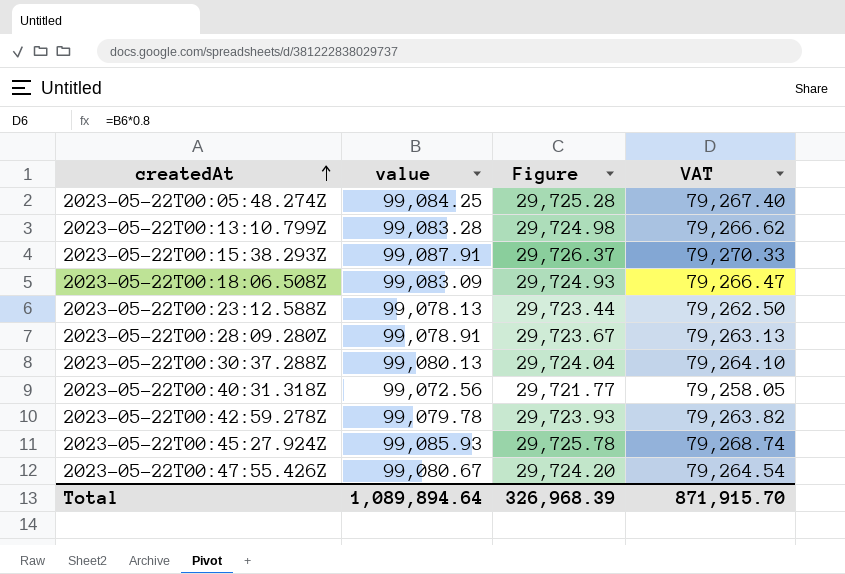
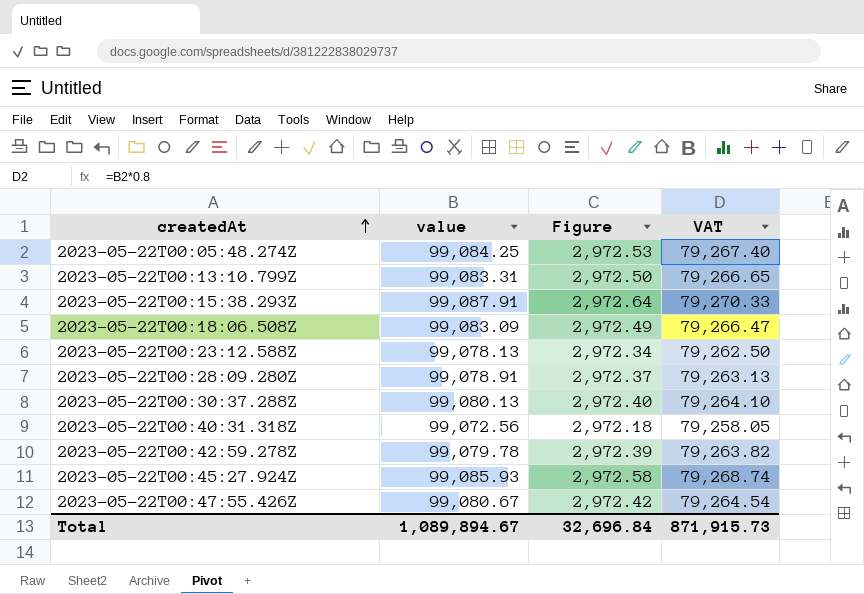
column Figure | formula: [value] * 0.3 -> [value] * 0.03
2023-05-22T00:13:10.799Z | value: 99,083.28 -> 99,083.31
2023-05-22T00:13:10.799Z | VAT: 79,266.62 -> 79,266.65
Total | value: 1,089,894.64 -> 1,089,894.67
Total | Figure: 326,968.39 -> 32,696.84
Total | VAT: 871,915.70 -> 871,915.73

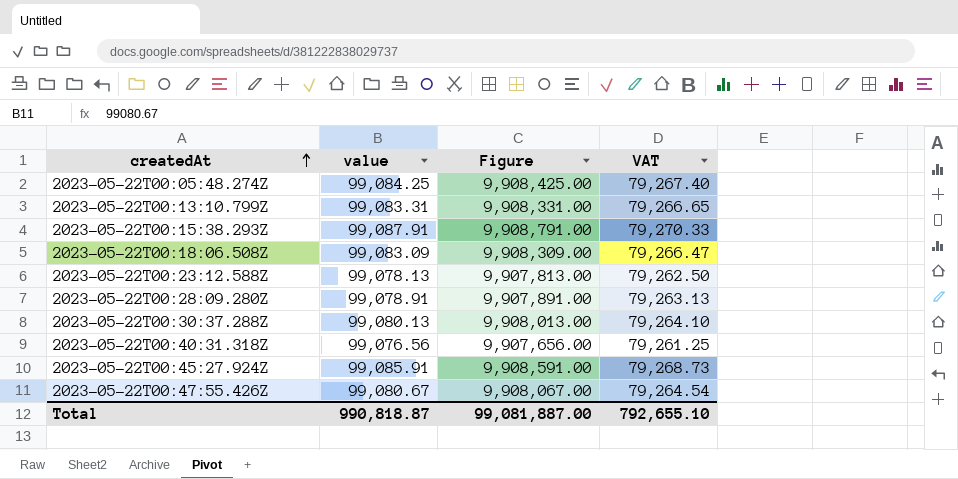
column Figure | formula: [value] * 0.03 -> [value] * 100
row 2023-05-22T00:42:59.278Z: 99,079.78 | 2,972.39 | 79,263.82 -> none
2023-05-22T00:40:31.318Z | value: 99,072.56 -> 99,076.56
2023-05-22T00:40:31.318Z | VAT: 79,258.05 -> 79,261.25
2023-05-22T00:45:27.924Z | value: 99,085.93 -> 99,085.91
2023-05-22T00:45:27.924Z | VAT: 79,268.74 -> 79,268.73
Total | value: 1,089,894.67 -> 990,818.87
Total | Figure: 32,696.84 -> 99,081,887.00
Total | VAT: 871,915.73 -> 792,655.10

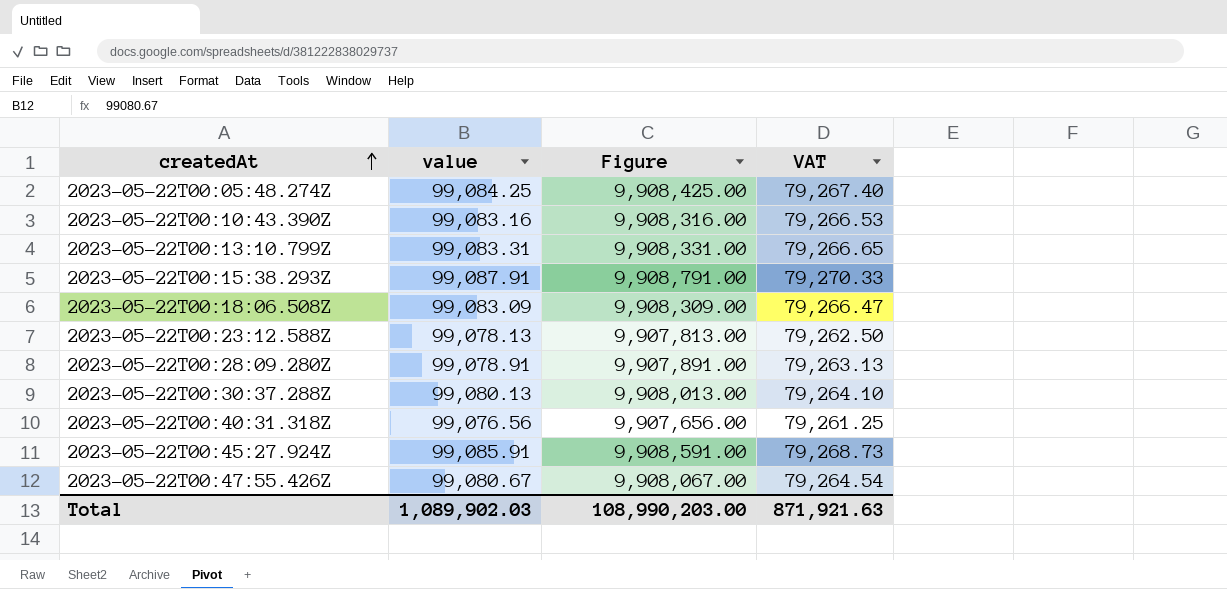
row 2023-05-22T00:10:43.390Z: none -> 99,083.16 | 9,908,316.00 | 79,266.53
Total | value: 990,818.87 -> 1,089,902.03
Total | Figure: 99,081,887.00 -> 108,990,203.00
Total | VAT: 792,655.10 -> 871,921.63

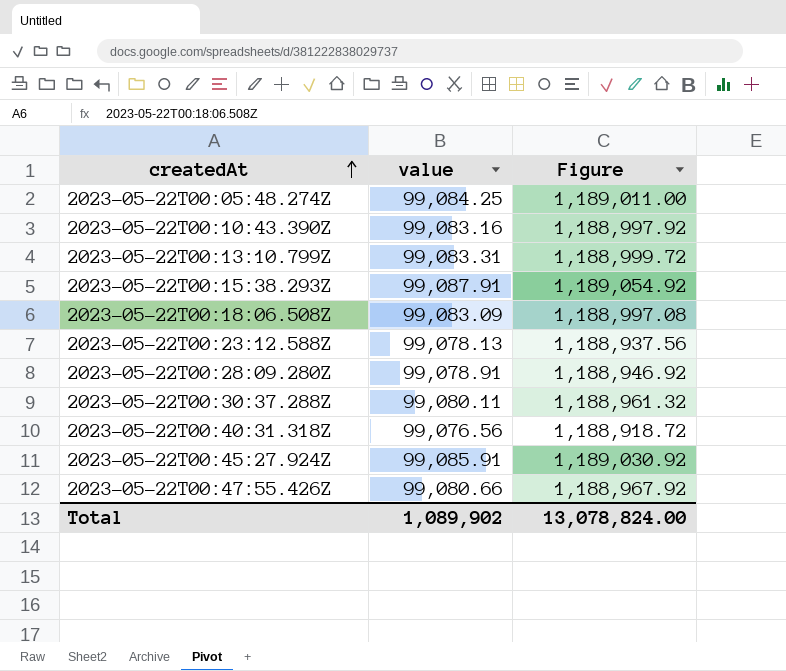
column VAT | formula: [value] * 0.8 -> none
column Figure | formula: [value] * 100 -> [value] * 12
2023-05-22T00:30:37.288Z | value: 99,080.13 -> 99,080.11
2023-05-22T00:47:55.426Z | value: 99,080.67 -> 99,080.66
Total | value: 1,089,902.03 -> 1,089,902
Total | Figure: 108,990,203.00 -> 13,078,824.00

